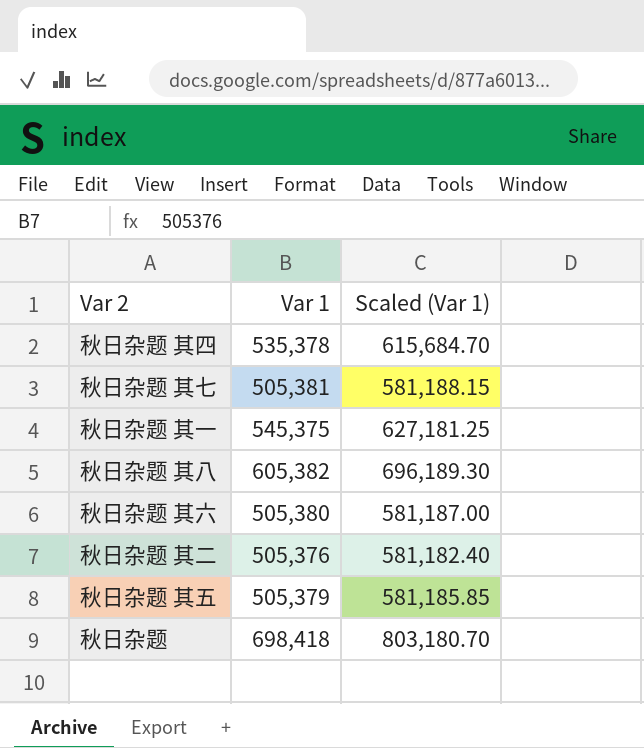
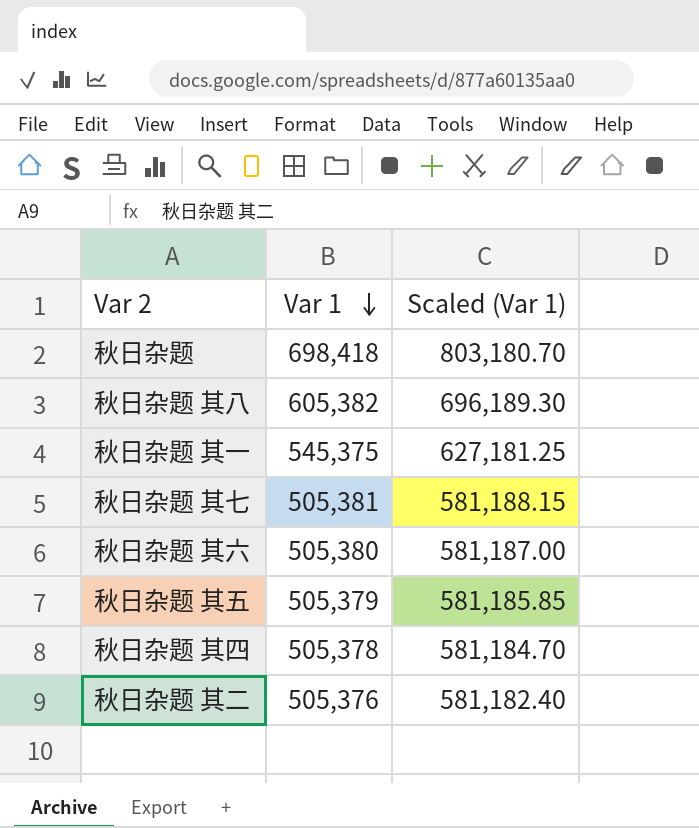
row order: none -> Var 1 descending
秋日杂题 其四 | Var 1: 535,378 -> 505,378
秋日杂题 其四 | Scaled (Var 1): 615,684.70 -> 581,184.70

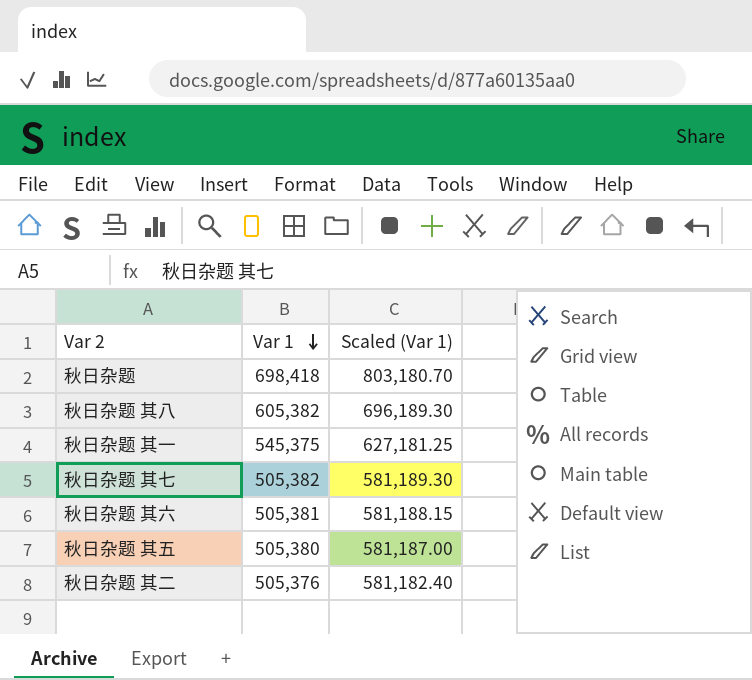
row 秋日杂题 其四: 505,378 | 581,184.70 -> none
秋日杂题 其七 | Var 1: 505,381 -> 505,382
秋日杂题 其七 | Scaled (Var 1): 581,188.15 -> 581,189.30
秋日杂题 其六 | Var 1: 505,380 -> 505,381
秋日杂题 其六 | Scaled (Var 1): 581,187.00 -> 581,188.15
秋日杂题 其五 | Var 1: 505,379 -> 505,380
秋日杂题 其五 | Scaled (Var 1): 581,185.85 -> 581,187.00

